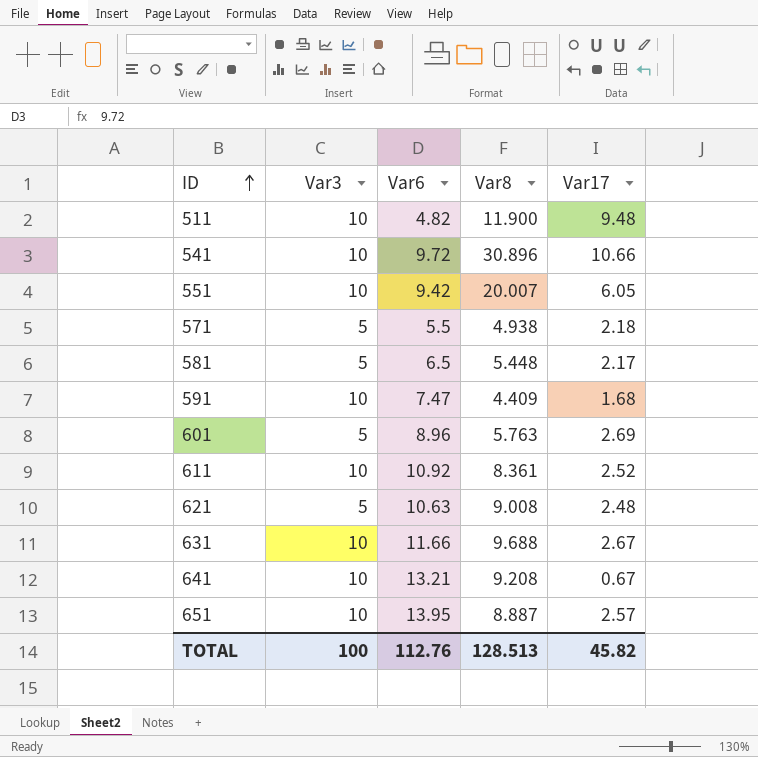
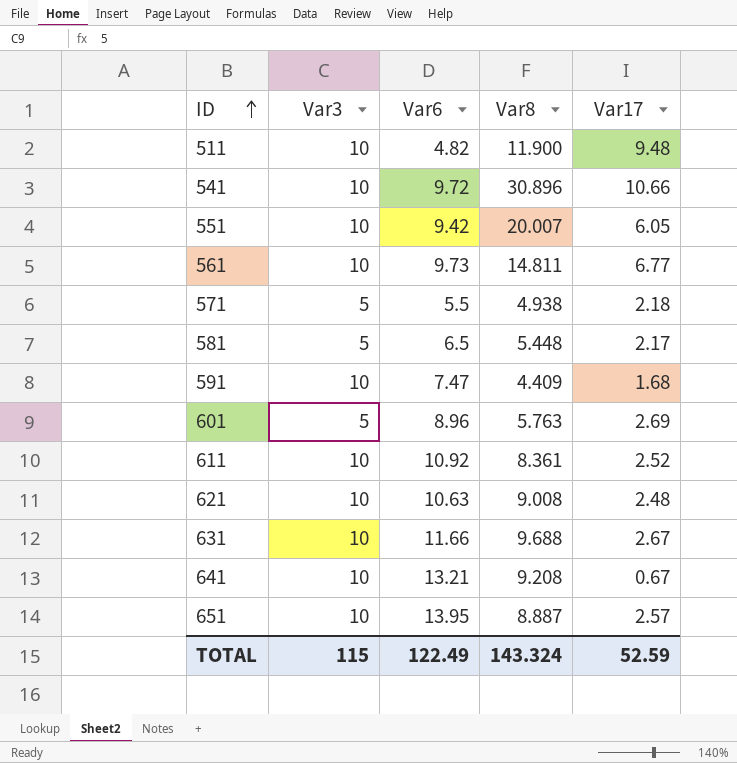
row 561: none -> 10 | 9.73 | 14.811 | 6.77
621 | Var3: 5 -> 10
TOTAL | Var3: 100 -> 115
TOTAL | Var6: 112.76 -> 122.49
TOTAL | Var8: 128.513 -> 143.324
TOTAL | Var17: 45.82 -> 52.59

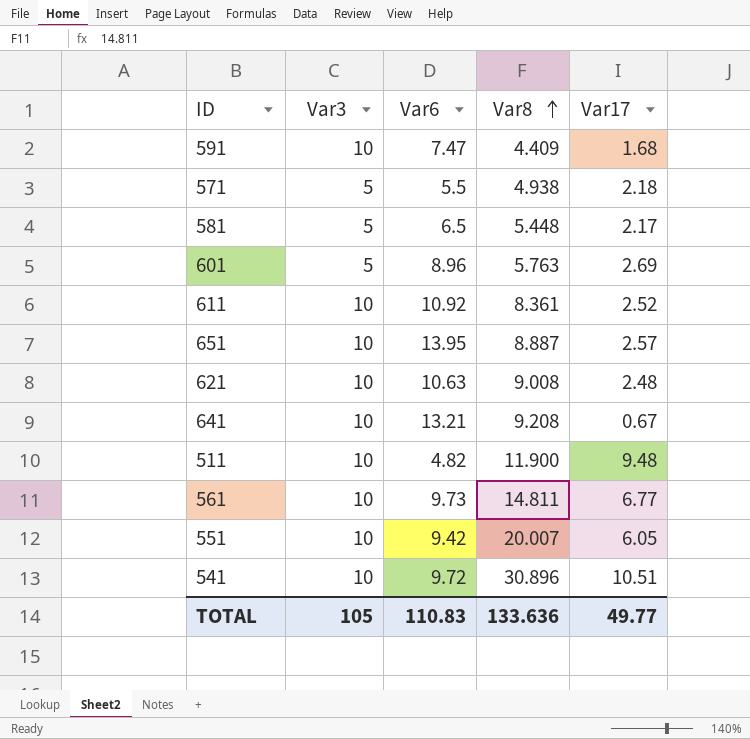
row order: ID ascending -> Var8 ascending
row 631: 10 | 11.66 | 9.688 | 2.67 -> none
541 | Var17: 10.66 -> 10.51
TOTAL | Var3: 115 -> 105
TOTAL | Var6: 122.49 -> 110.83
TOTAL | Var8: 143.324 -> 133.636
TOTAL | Var17: 52.59 -> 49.77

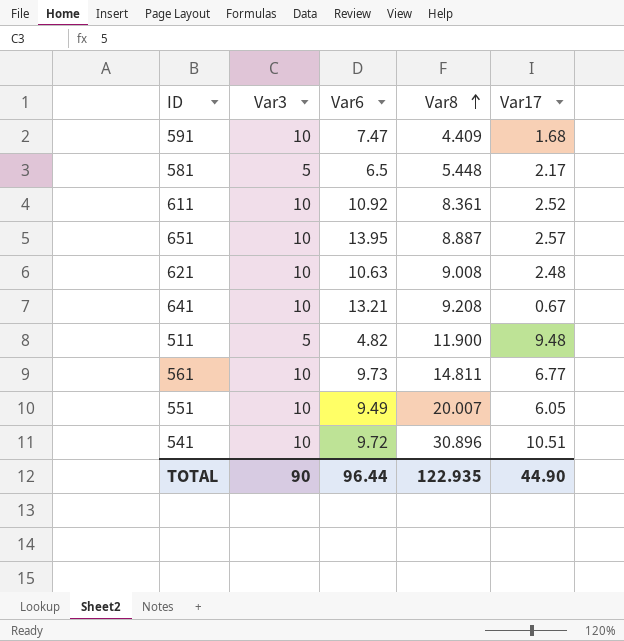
row 571: 5 | 5.5 | 4.938 | 2.18 -> none
row 601: 5 | 8.96 | 5.763 | 2.69 -> none
511 | Var3: 10 -> 5
551 | Var6: 9.42 -> 9.49
TOTAL | Var3: 105 -> 90
TOTAL | Var6: 110.83 -> 96.44
TOTAL | Var8: 133.636 -> 122.935
TOTAL | Var17: 49.77 -> 44.90

